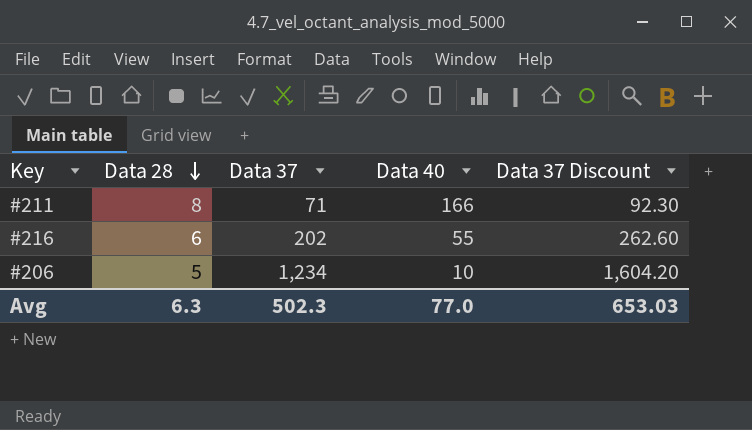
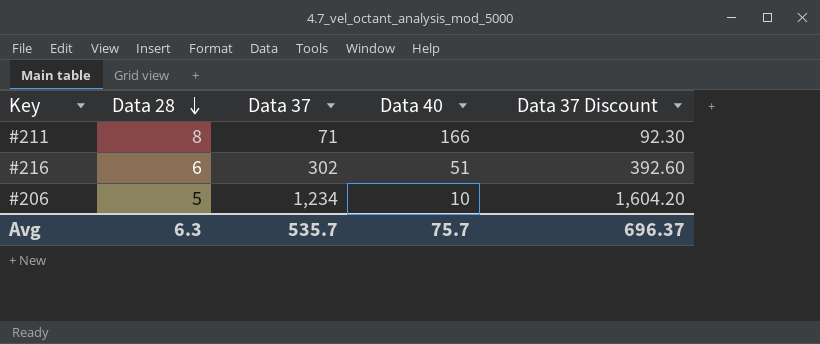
#216 | Data 37: 202 -> 302
#216 | Data 40: 55 -> 51
#216 | Data 37 Discount: 262.60 -> 392.60
Avg | Data 37: 502.3 -> 535.7
Avg | Data 40: 77.0 -> 75.7
Avg | Data 37 Discount: 653.03 -> 696.37

